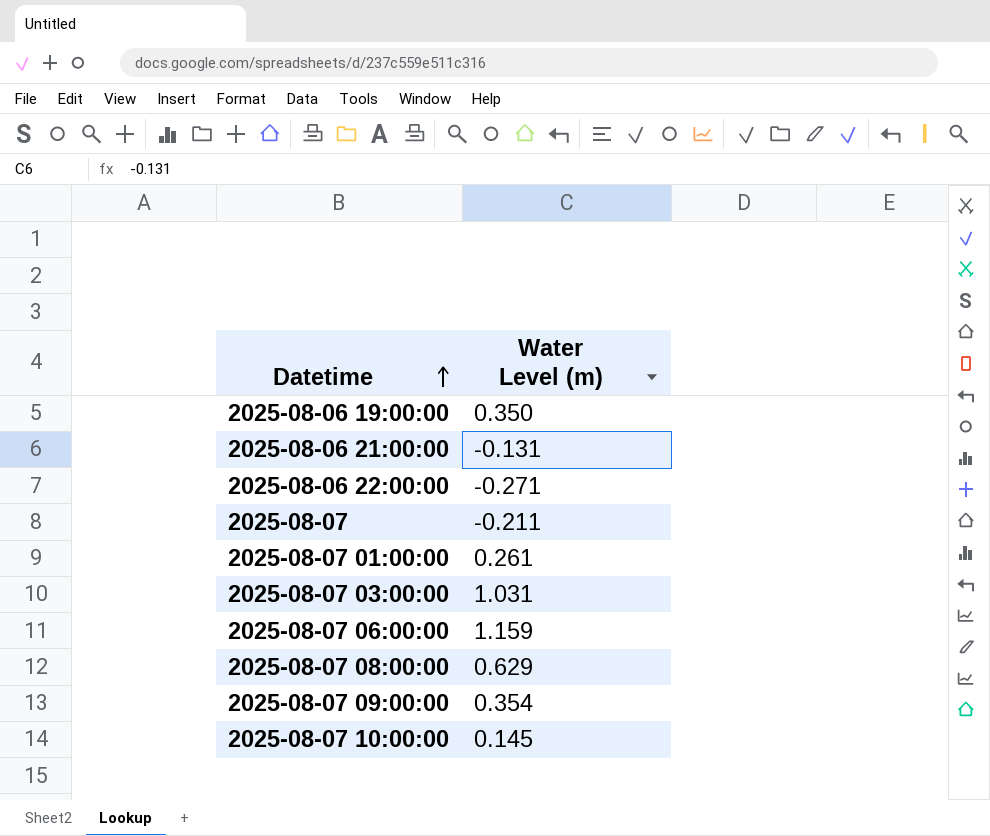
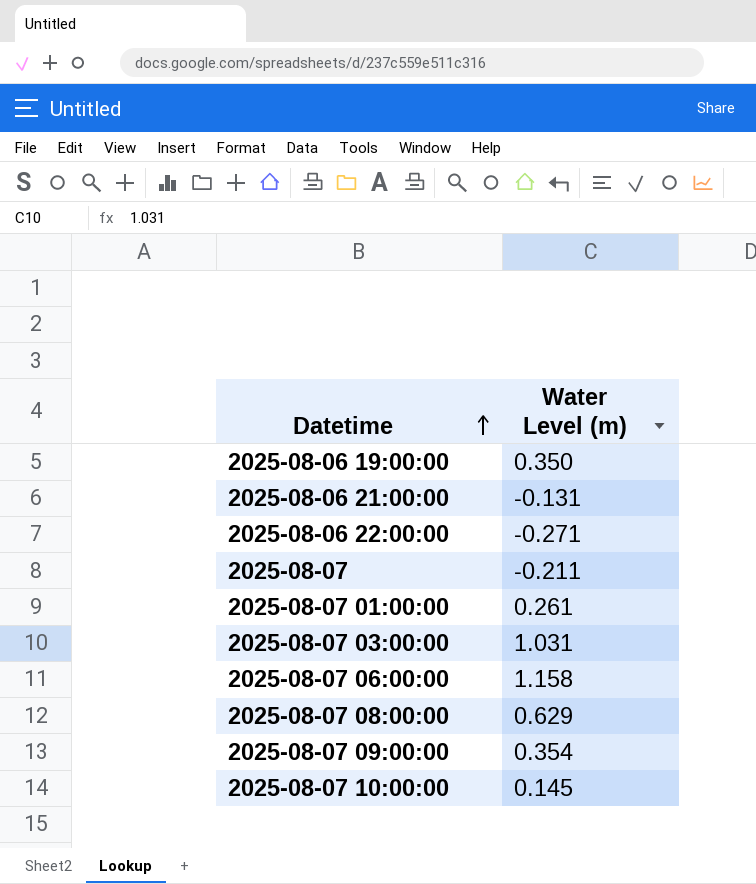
2025-08-07 06:00:00 | Water Level (m): 1.159 -> 1.158

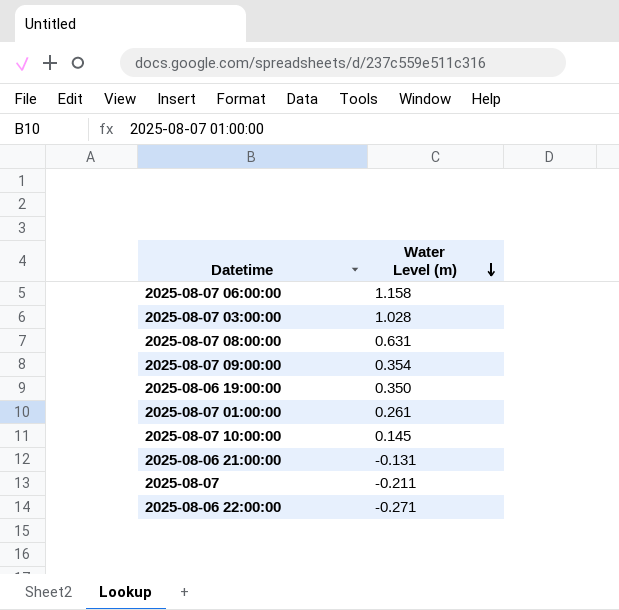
row order: Datetime ascending -> Water Level (m) descending
2025-08-07 03:00:00 | Water Level (m): 1.031 -> 1.028
2025-08-07 08:00:00 | Water Level (m): 0.629 -> 0.631

